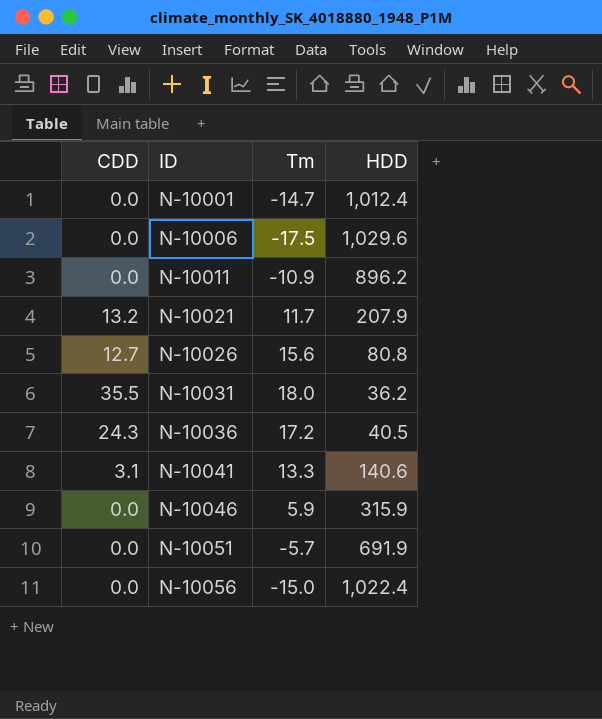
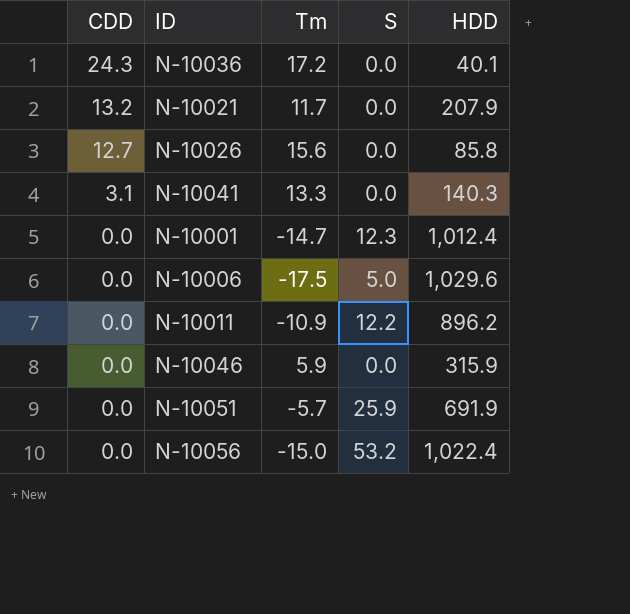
row order: ID ascending -> CDD descending
column S | position: none -> 4
row N-10031: 35.5 | 18.0 | 36.2 -> none
N-10036 | HDD: 40.5 -> 40.1
N-10026 | HDD: 80.8 -> 85.8
N-10041 | HDD: 140.6 -> 140.3

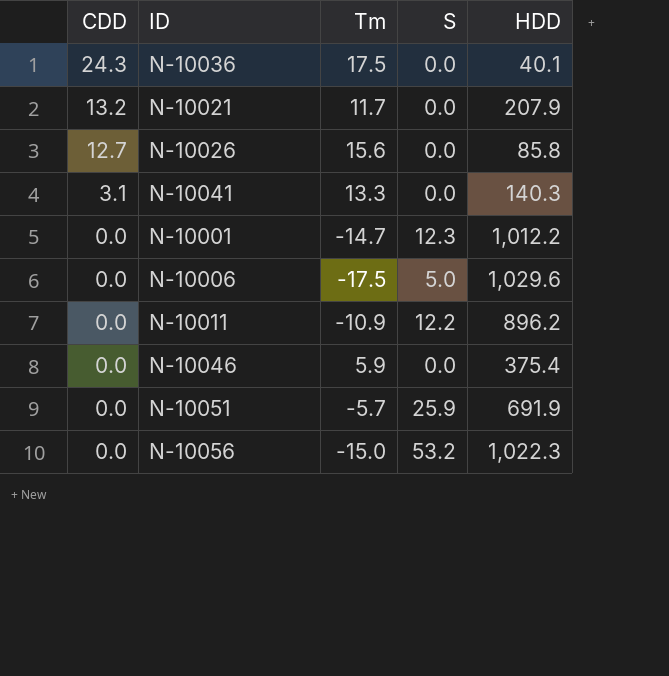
N-10036 | Tm: 17.2 -> 17.5
N-10001 | HDD: 1,012.4 -> 1,012.2
N-10046 | HDD: 315.9 -> 375.4
N-10056 | HDD: 1,022.4 -> 1,022.3

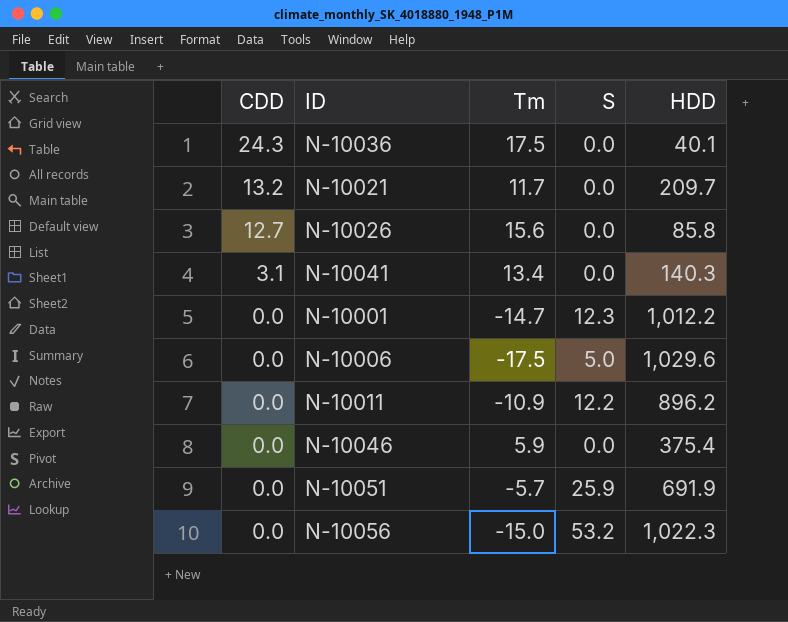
N-10021 | HDD: 207.9 -> 209.7
N-10041 | Tm: 13.3 -> 13.4

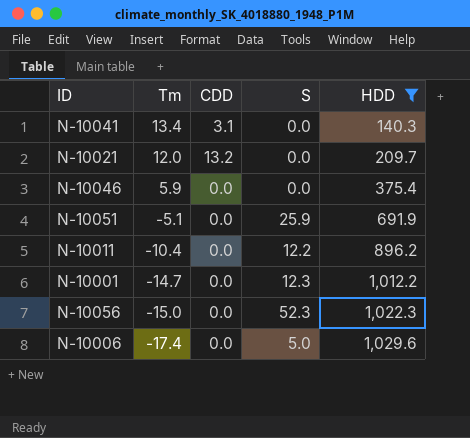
filter: none -> HDD >= 140.3
row order: CDD descending -> Tm descending
column CDD | position: 1 -> 3
N-10021 | Tm: 11.7 -> 12.0
N-10051 | Tm: -5.7 -> -5.1
N-10011 | Tm: -10.9 -> -10.4
N-10056 | S: 53.2 -> 52.3
N-10006 | Tm: -17.5 -> -17.4

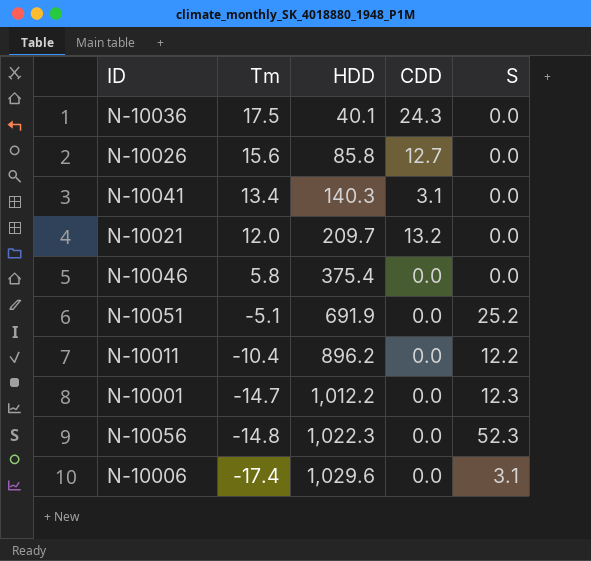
filter: HDD >= 140.3 -> none
column HDD | position: 5 -> 3
N-10046 | Tm: 5.9 -> 5.8
N-10051 | S: 25.9 -> 25.2
N-10056 | Tm: -15.0 -> -14.8
N-10006 | S: 5.0 -> 3.1

